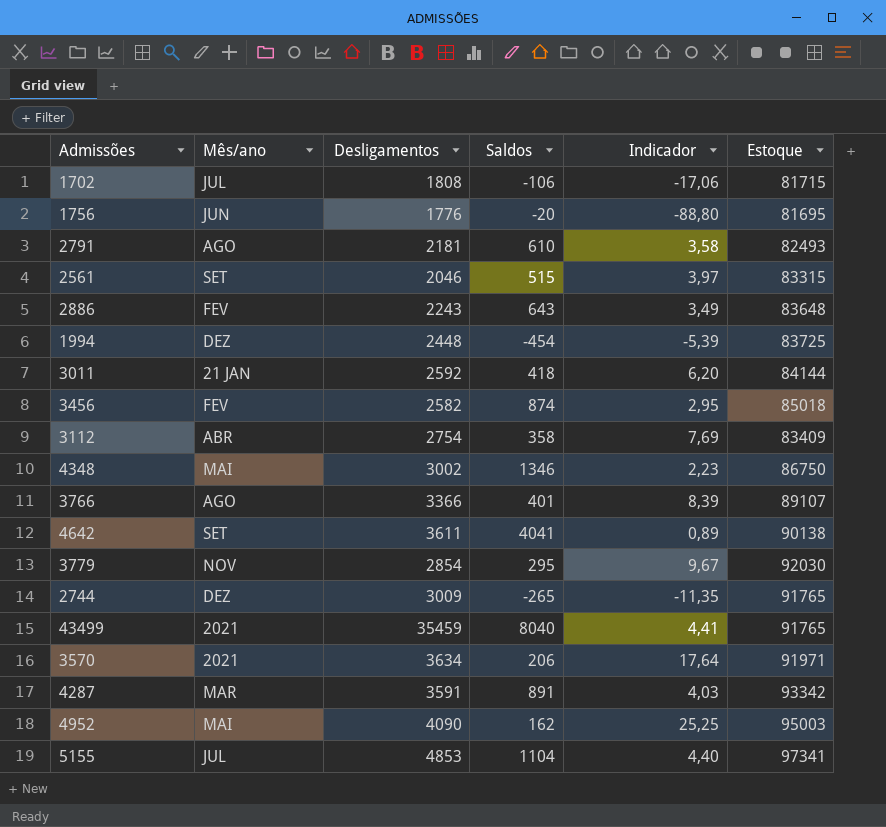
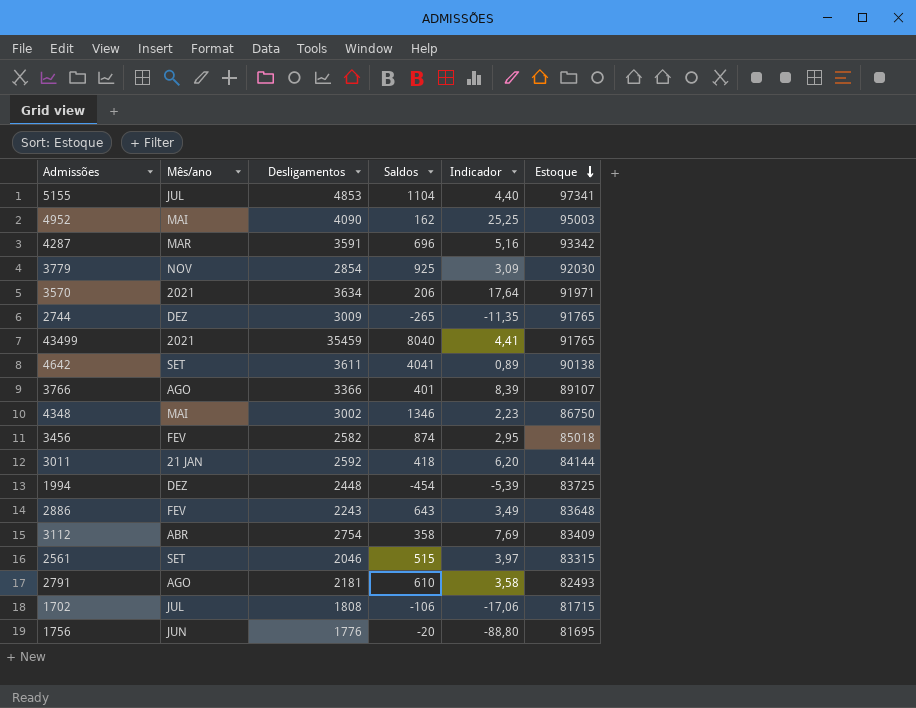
row order: none -> Estoque descending
4287 | Saldos: 891 -> 696
4287 | Indicador: 4,03 -> 5,16
3779 | Saldos: 295 -> 925
3779 | Indicador: 9,67 -> 3,09

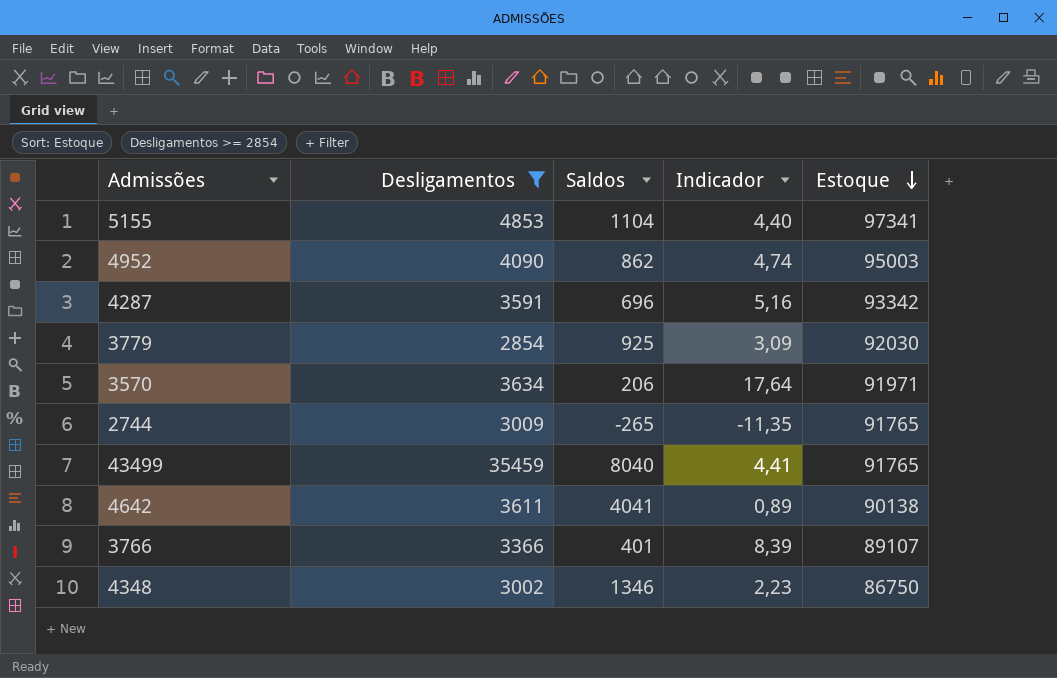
filter: none -> Desligamentos >= 2854
column Mês/ano | position: 2 -> none
4952 | Saldos: 162 -> 862
4952 | Indicador: 25,25 -> 4,74

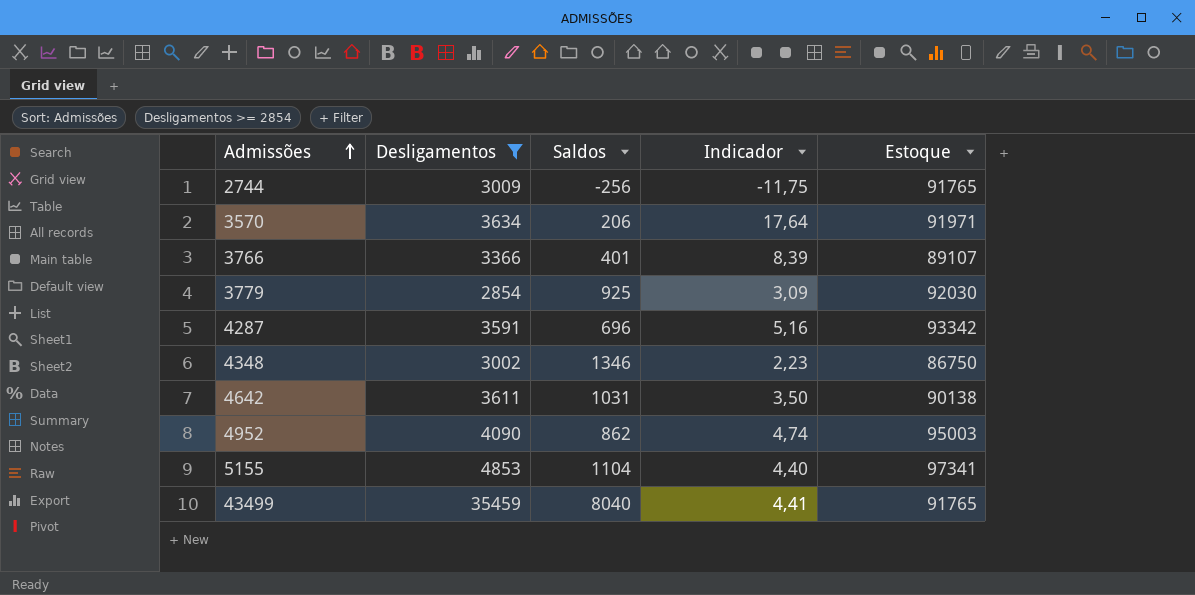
row order: Estoque descending -> Admissões ascending
2744 | Saldos: -265 -> -256
2744 | Indicador: -11,35 -> -11,75
4642 | Saldos: 4041 -> 1031
4642 | Indicador: 0,89 -> 3,50

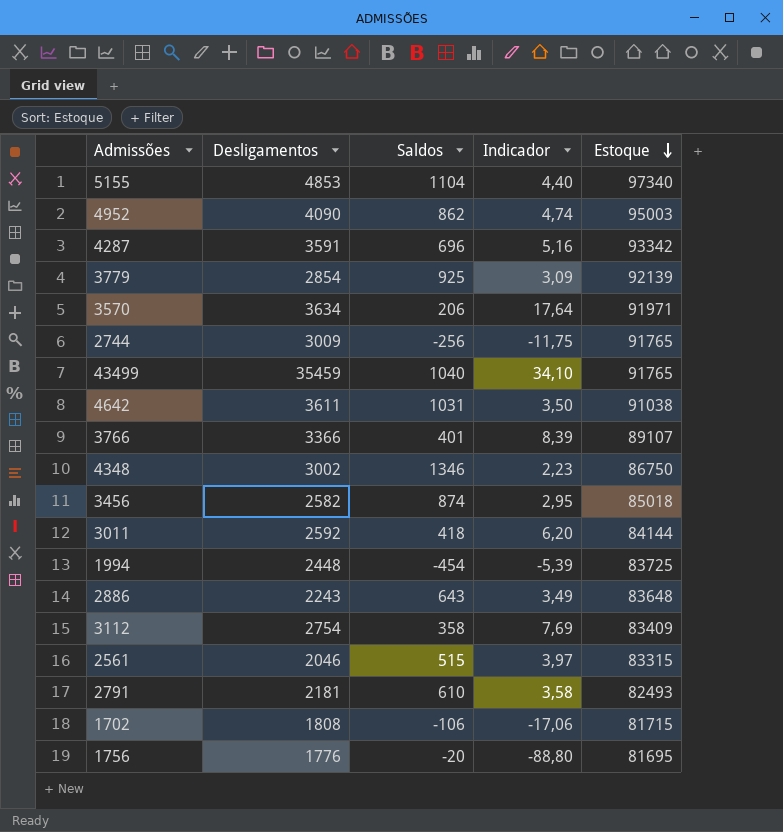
filter: Desligamentos >= 2854 -> none
row order: Admissões ascending -> Estoque descending
5155 | Estoque: 97341 -> 97340
3779 | Estoque: 92030 -> 92139
43499 | Saldos: 8040 -> 1040
43499 | Indicador: 4,41 -> 34,10
4642 | Estoque: 90138 -> 91038

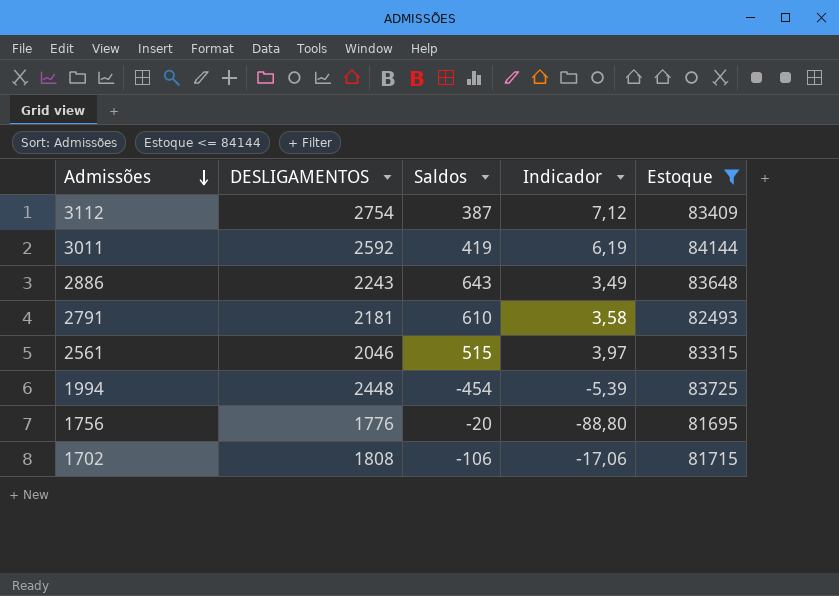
filter: none -> Estoque <= 84144
row order: Estoque descending -> Admissões descending
column name: Desligamentos -> DESLIGAMENTOS
3112 | Saldos: 358 -> 387
3112 | Indicador: 7,69 -> 7,12
3011 | Saldos: 418 -> 419
3011 | Indicador: 6,20 -> 6,19

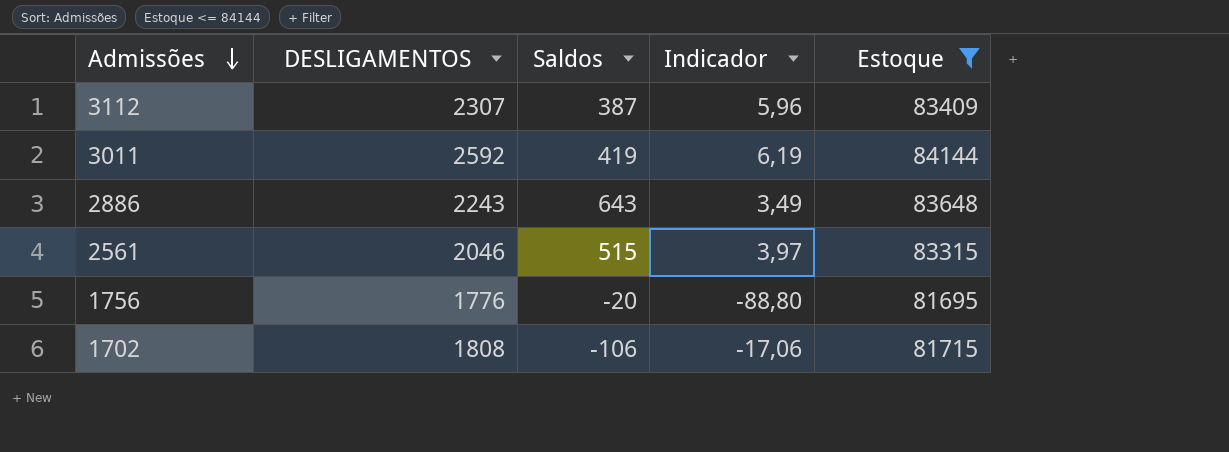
row 2791: 2181 | 610 | 3,58 | 82493 -> none
row 1994: 2448 | -454 | -5,39 | 83725 -> none
3112 | DESLIGAMENTOS: 2754 -> 2307
3112 | Indicador: 7,12 -> 5,96

